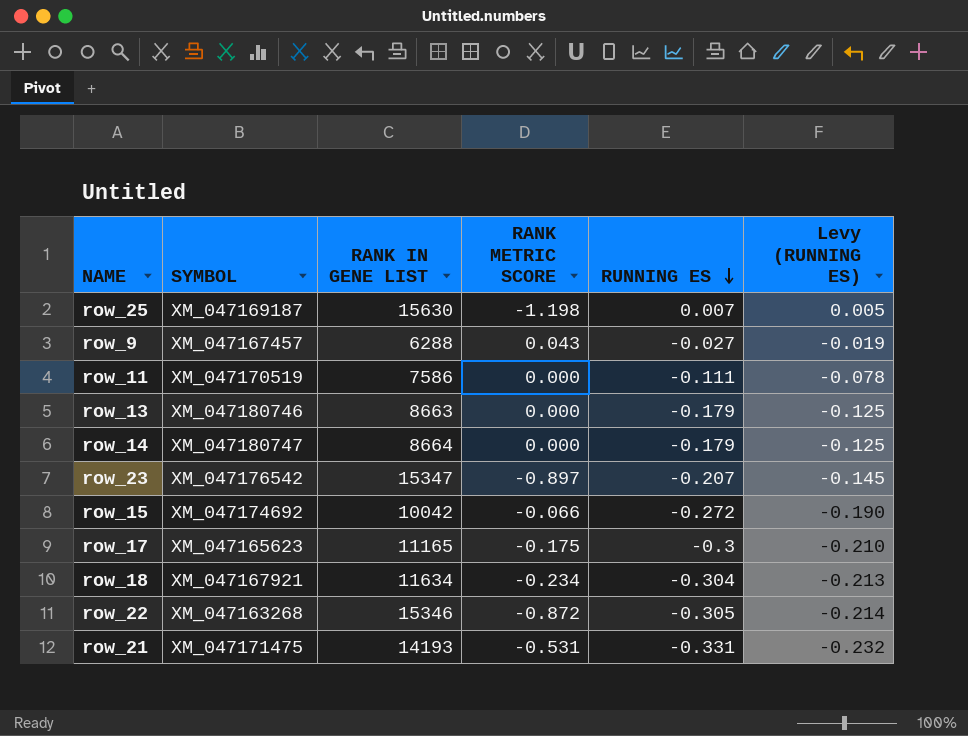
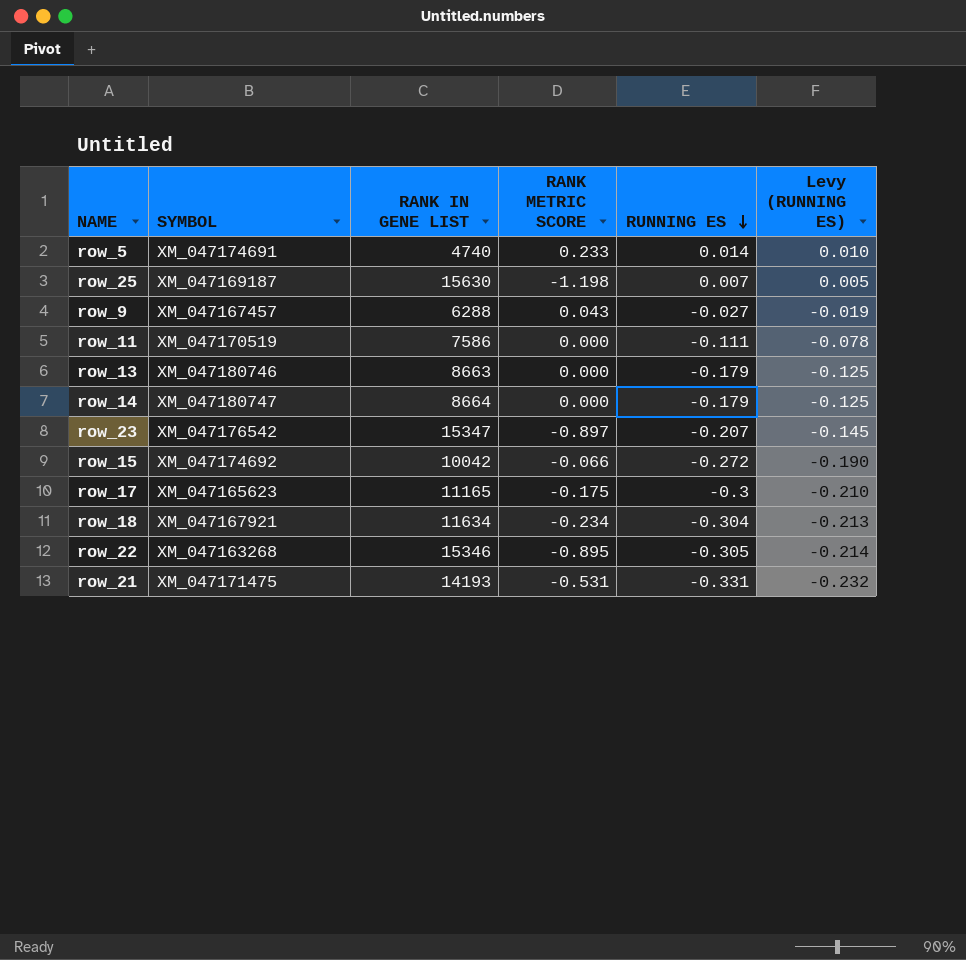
row row_5: none -> XM_047174691 | 4740 | 0.233 | 0.014 | 0.010
row_22 | RANK METRIC SCORE: -0.872 -> -0.895

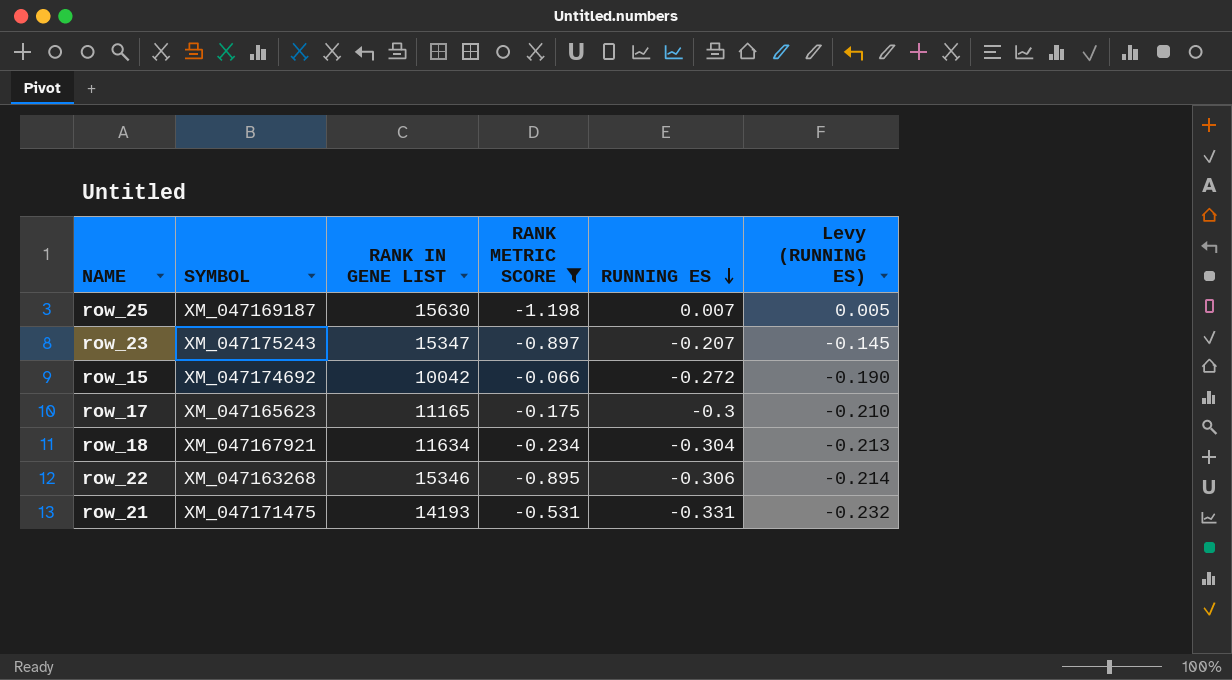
filter: none -> RANK METRIC SCORE <= -0.066
row_23 | SYMBOL: XM_047176542 -> XM_047175243
row_22 | RUNNING ES: -0.305 -> -0.306

